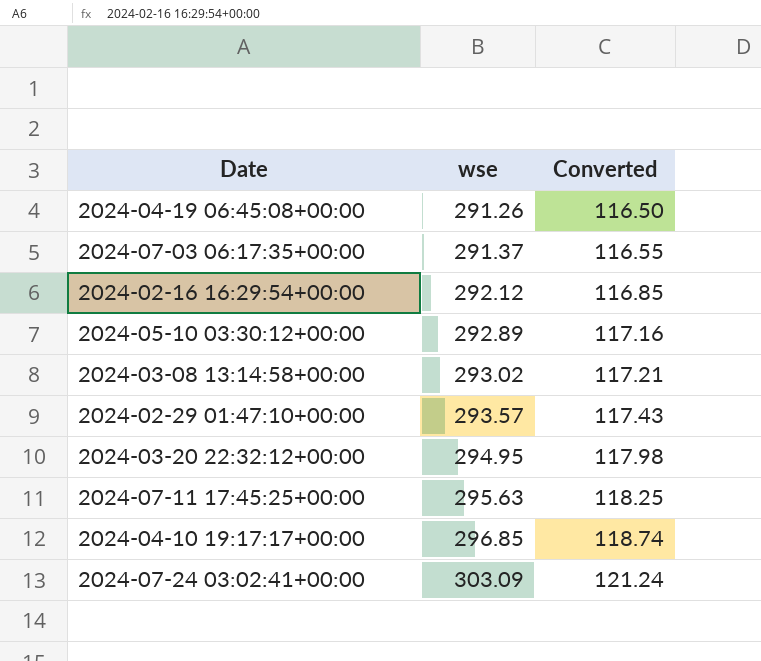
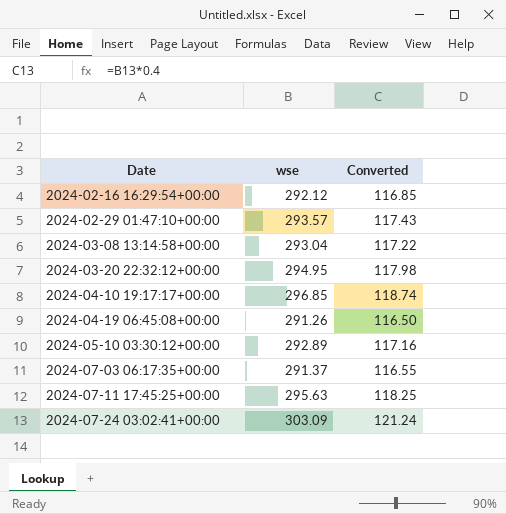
row order: wse ascending -> Date ascending
2024-03-08 13:14:58+00:00 | wse: 293.02 -> 293.04
2024-03-08 13:14:58+00:00 | Converted: 117.21 -> 117.22

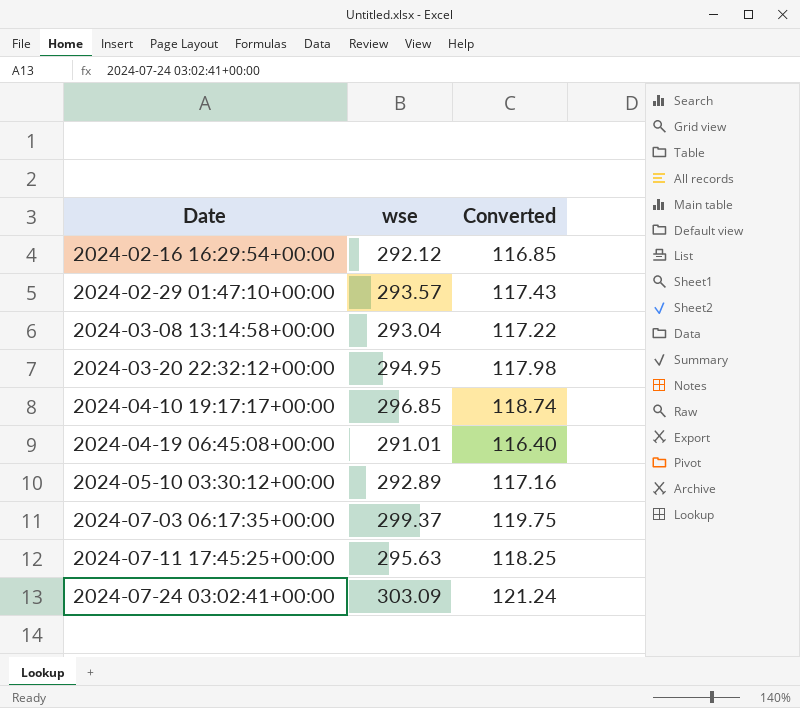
2024-04-19 06:45:08+00:00 | wse: 291.26 -> 291.01
2024-04-19 06:45:08+00:00 | Converted: 116.50 -> 116.40
2024-07-03 06:17:35+00:00 | wse: 291.37 -> 299.37
2024-07-03 06:17:35+00:00 | Converted: 116.55 -> 119.75

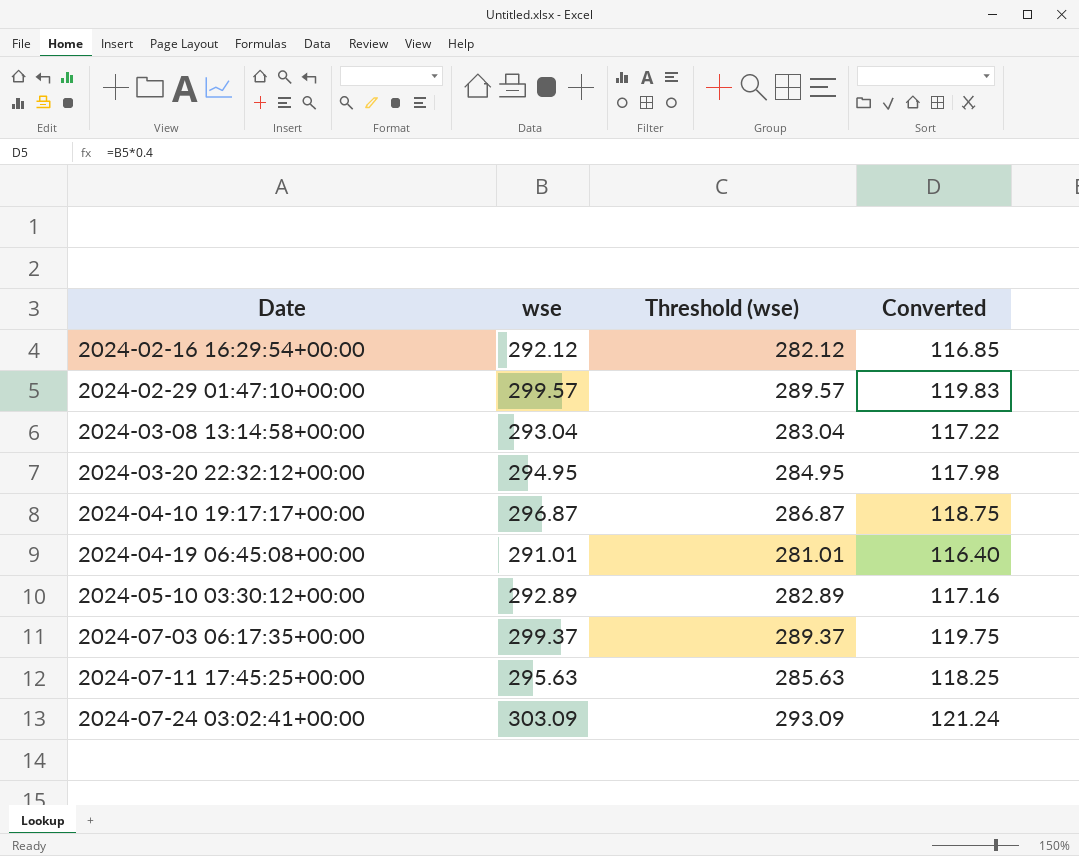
column Threshold (wse) | formula: none -> [wse] - 10
2024-02-29 01:47:10+00:00 | wse: 293.57 -> 299.57
2024-02-29 01:47:10+00:00 | Converted: 117.43 -> 119.83
2024-04-10 19:17:17+00:00 | wse: 296.85 -> 296.87
2024-04-10 19:17:17+00:00 | Converted: 118.74 -> 118.75

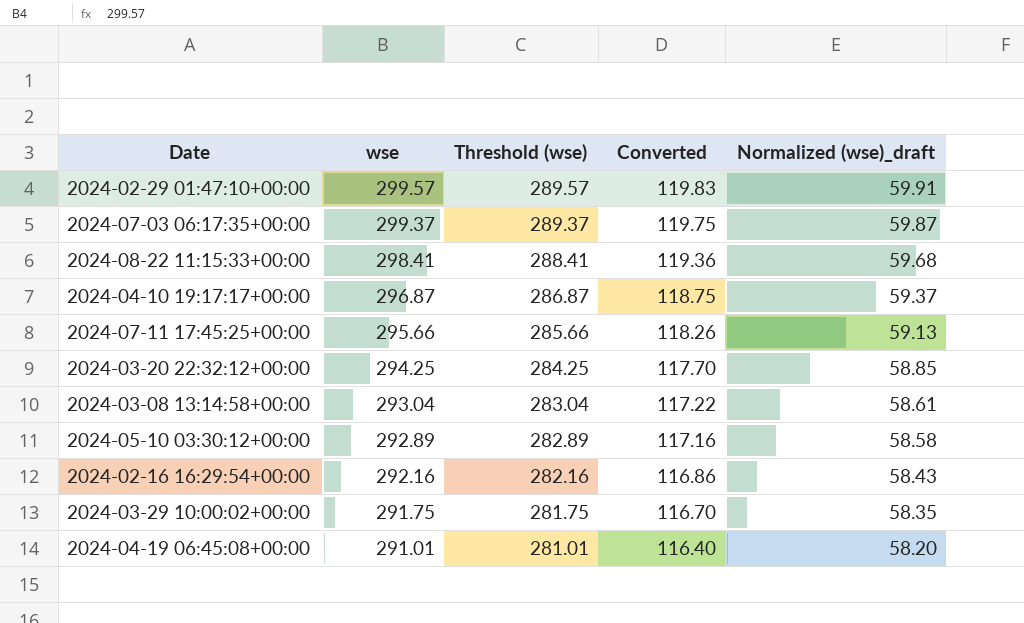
row order: Date ascending -> wse descending
column Normalized (wse)_draft | formula: none -> [wse] * 0.2
row 2024-07-24 03:02:41+00:00: 303.09 | 293.09 | 121.24 -> none
row 2024-08-22 11:15:33+00:00: none -> 298.41 | 288.41 | 119.36 | 59.68
2024-07-11 17:45:25+00:00 | wse: 295.63 -> 295.66
2024-07-11 17:45:25+00:00 | Threshold (wse): 285.63 -> 285.66
2024-07-11 17:45:25+00:00 | Converted: 118.25 -> 118.26
2024-03-20 22:32:12+00:00 | wse: 294.95 -> 294.25
2024-03-20 22:32:12+00:00 | Threshold (wse): 284.95 -> 284.25
2024-03-20 22:32:12+00:00 | Converted: 117.98 -> 117.70
2024-02-16 16:29:54+00:00 | wse: 292.12 -> 292.16
2024-02-16 16:29:54+00:00 | Threshold (wse): 282.12 -> 282.16
2024-02-16 16:29:54+00:00 | Converted: 116.85 -> 116.86
row 2024-03-29 10:00:02+00:00: none -> 291.75 | 281.75 | 116.70 | 58.35

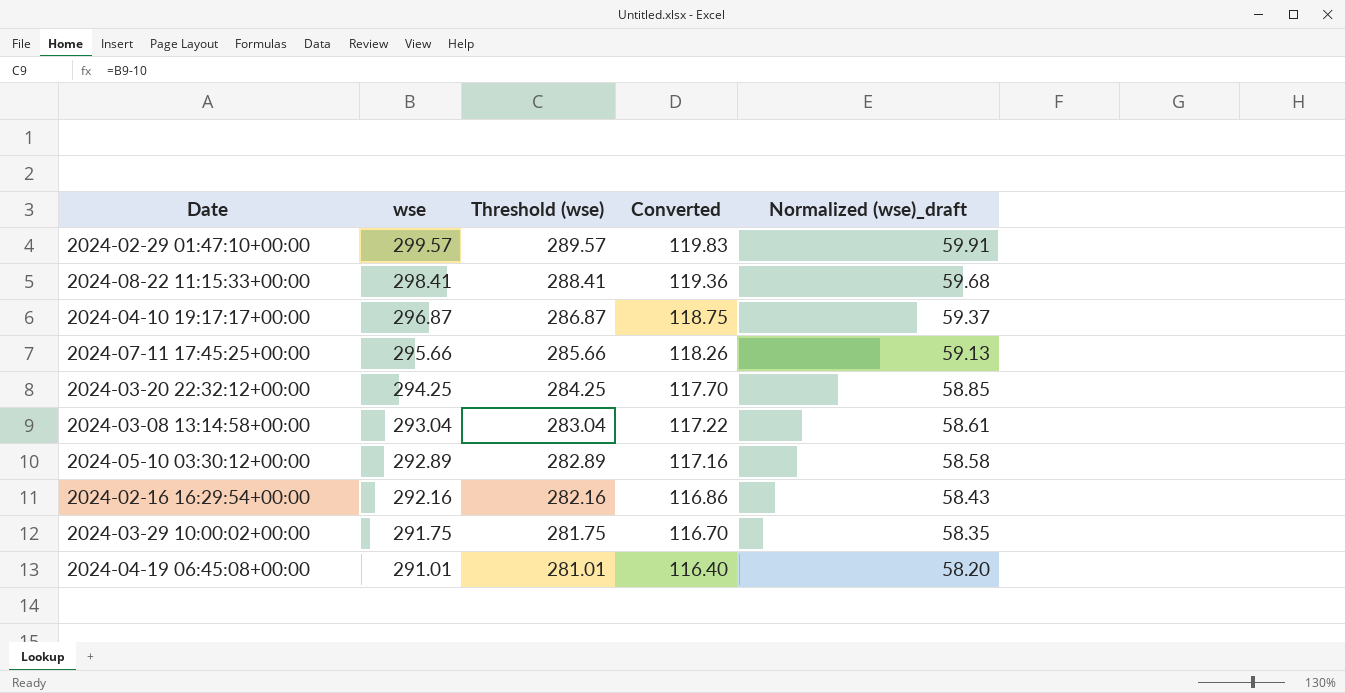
row 2024-07-03 06:17:35+00:00: 299.37 | 289.37 | 119.75 | 59.87 -> none

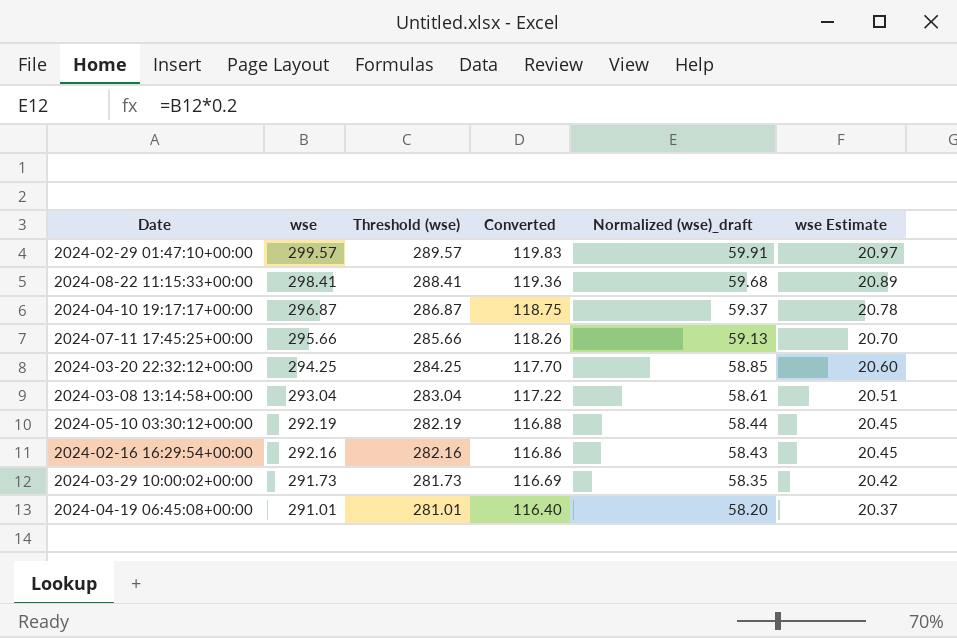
column wse Estimate | formula: none -> [wse] * 0.07
2024-05-10 03:30:12+00:00 | wse: 292.89 -> 292.19
2024-05-10 03:30:12+00:00 | Threshold (wse): 282.89 -> 282.19
2024-05-10 03:30:12+00:00 | Converted: 117.16 -> 116.88
2024-05-10 03:30:12+00:00 | Normalized (wse)_draft: 58.58 -> 58.44
2024-03-29 10:00:02+00:00 | wse: 291.75 -> 291.73
2024-03-29 10:00:02+00:00 | Threshold (wse): 281.75 -> 281.73
2024-03-29 10:00:02+00:00 | Converted: 116.70 -> 116.69

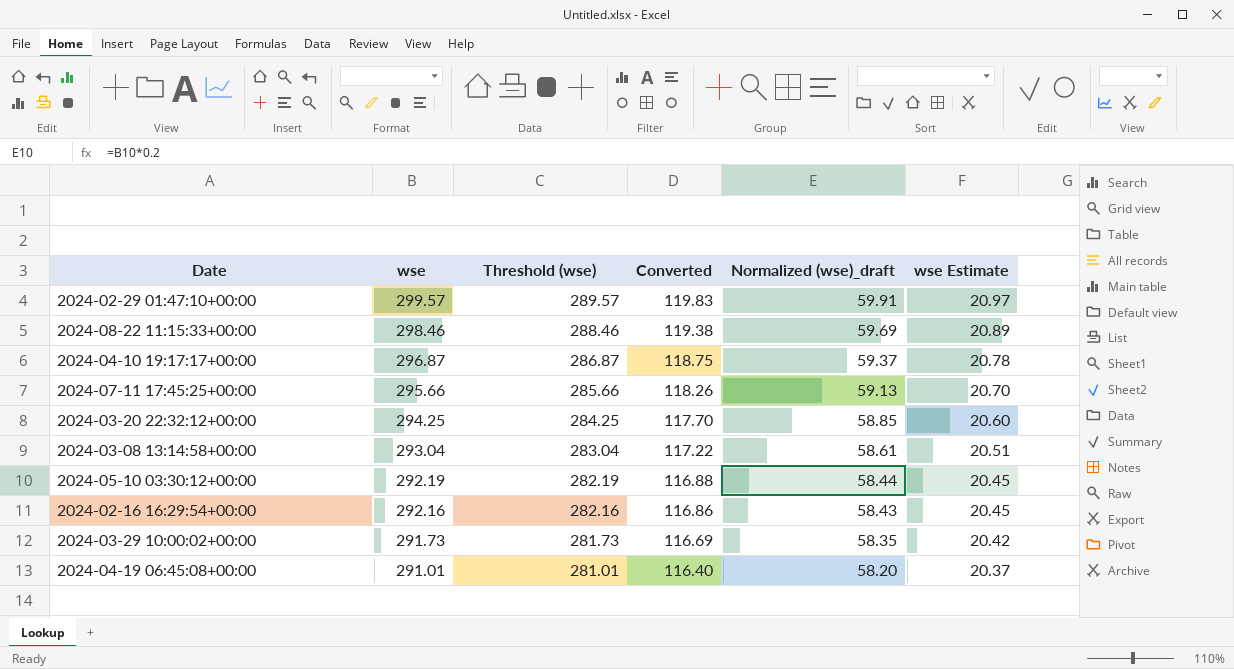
2024-08-22 11:15:33+00:00 | wse: 298.41 -> 298.46
2024-08-22 11:15:33+00:00 | Threshold (wse): 288.41 -> 288.46
2024-08-22 11:15:33+00:00 | Converted: 119.36 -> 119.38
2024-08-22 11:15:33+00:00 | Normalized (wse)_draft: 59.68 -> 59.69

